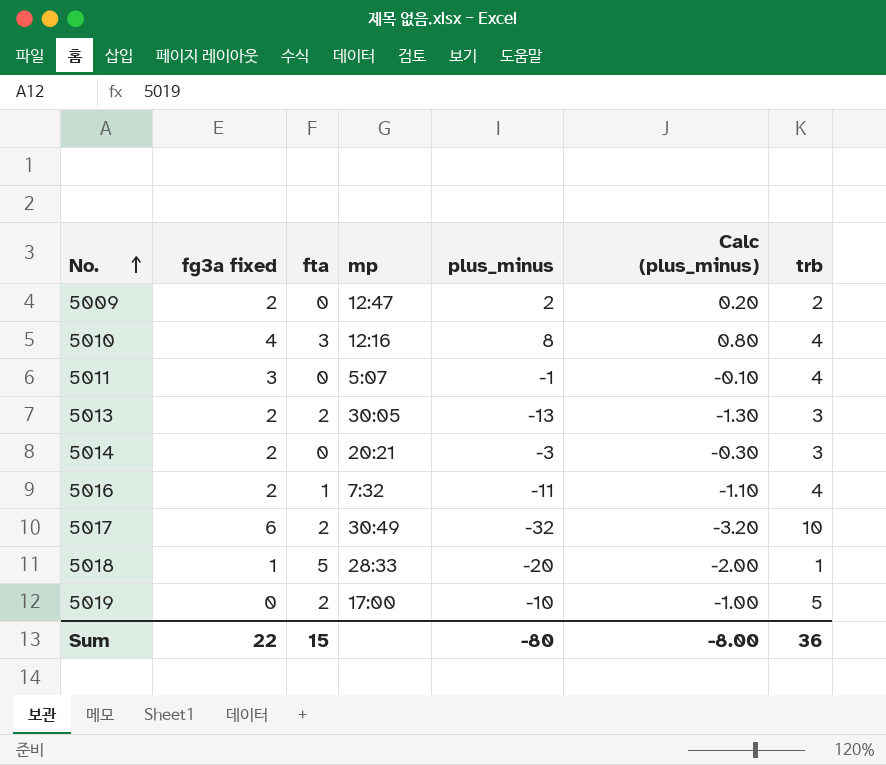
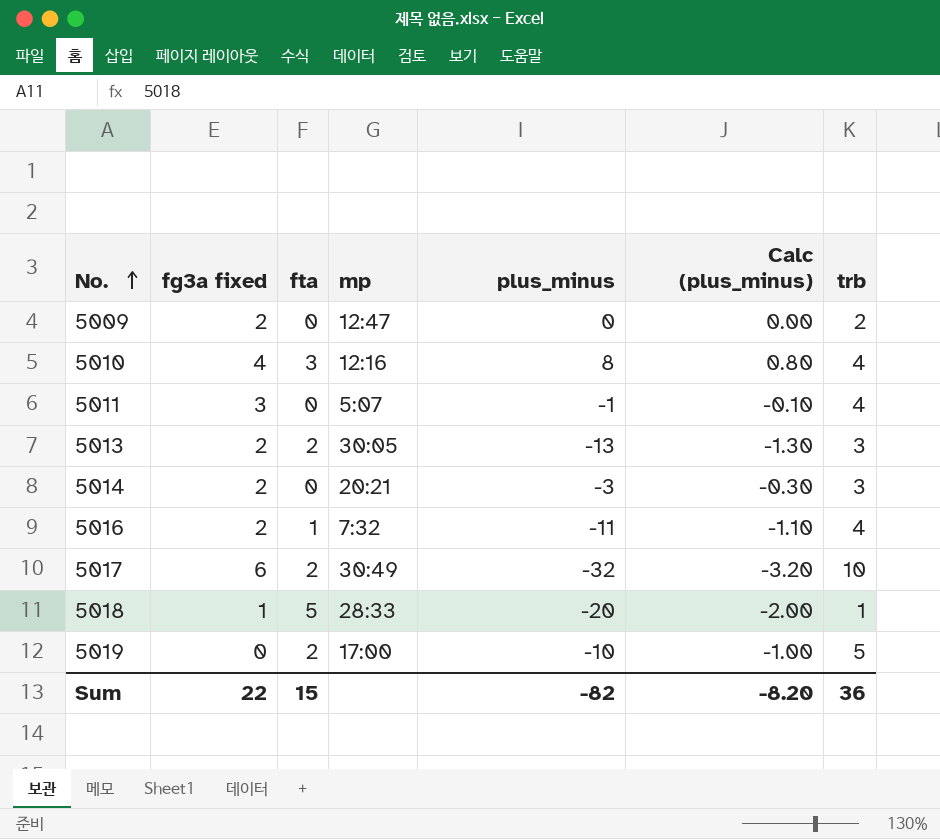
5009 | plus_minus: 2 -> 0
5009 | Calc (plus_minus): 0.20 -> 0.00
Sum | plus_minus: -80 -> -82
Sum | Calc (plus_minus): -8.00 -> -8.20

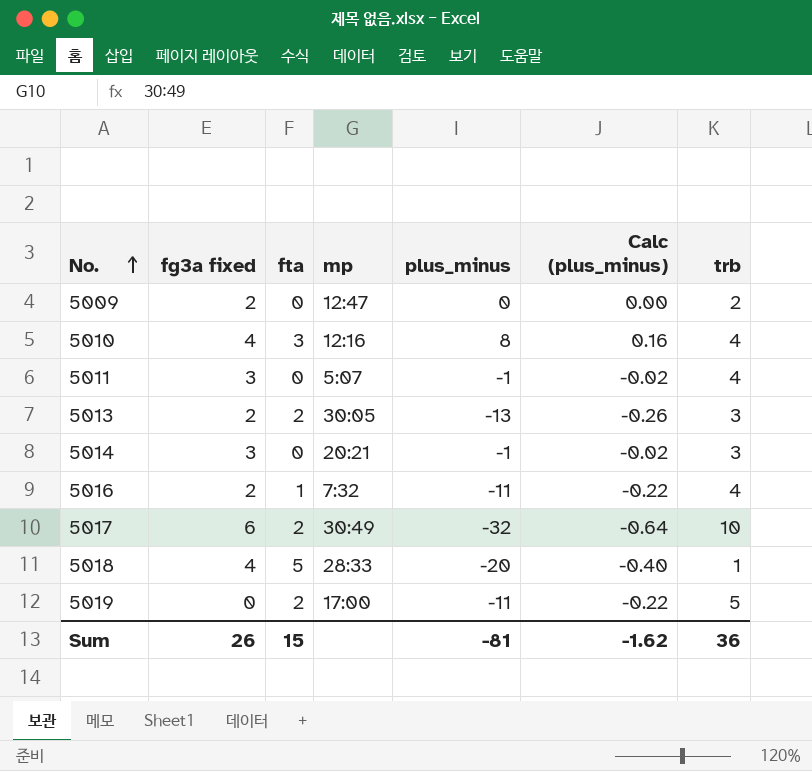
column Calc (plus_minus) | formula: [plus_minus] * 0.1 -> [plus_minus] * 0.02
5014 | fg3a fixed: 2 -> 3
5014 | plus_minus: -3 -> -1
5018 | fg3a fixed: 1 -> 4
5019 | plus_minus: -10 -> -11
Sum | fg3a fixed: 22 -> 26
Sum | plus_minus: -82 -> -81
Sum | Calc (plus_minus): -8.20 -> -1.62

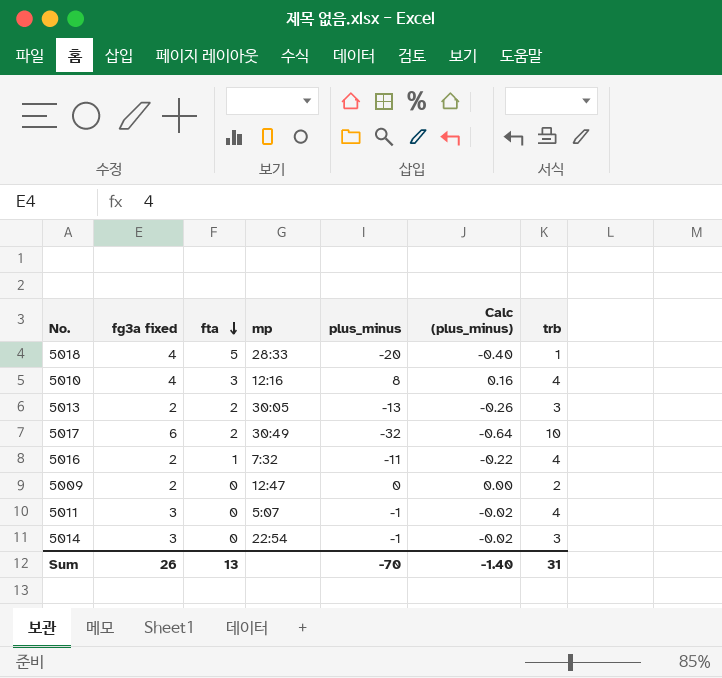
row order: No. ascending -> fta descending
row 5019: 0 | 2 | 17:00 | -11 | -0.22 | 5 -> none
5014 | mp: 20:21 -> 22:54
Sum | fta: 15 -> 13
Sum | plus_minus: -81 -> -70
Sum | Calc (plus_minus): -1.62 -> -1.40
Sum | trb: 36 -> 31

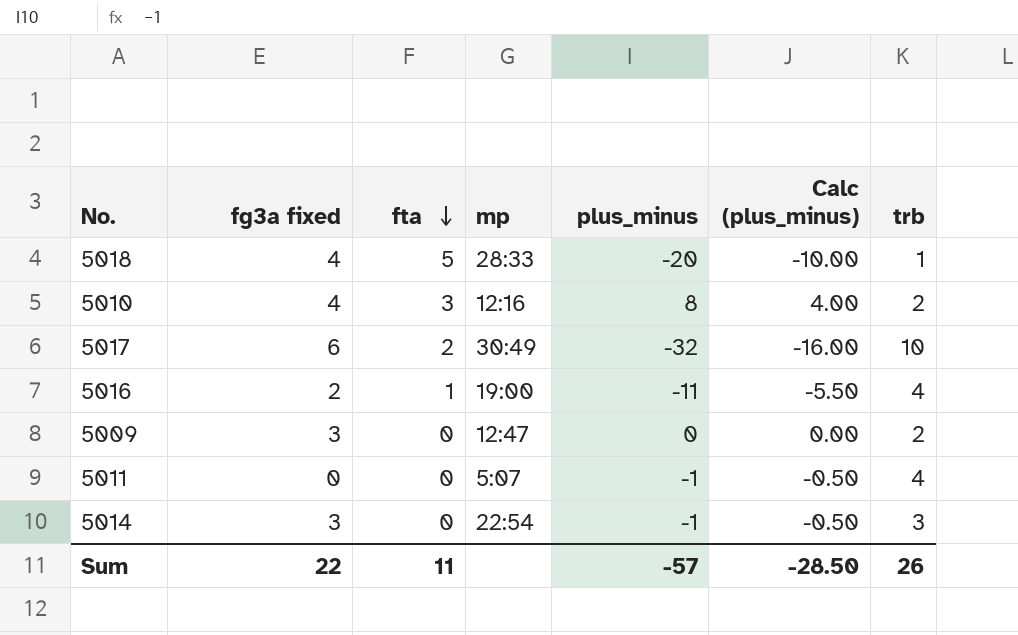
column Calc (plus_minus) | formula: [plus_minus] * 0.02 -> [plus_minus] * 0.5
row 5013: 2 | 2 | 30:05 | -13 | -0.26 | 3 -> none
5010 | trb: 4 -> 2
5016 | mp: 7:32 -> 19:00
5009 | fg3a fixed: 2 -> 3
5011 | fg3a fixed: 3 -> 0
Sum | fg3a fixed: 26 -> 22
Sum | fta: 13 -> 11
Sum | plus_minus: -70 -> -57
Sum | Calc (plus_minus): -1.40 -> -28.50
Sum | trb: 31 -> 26

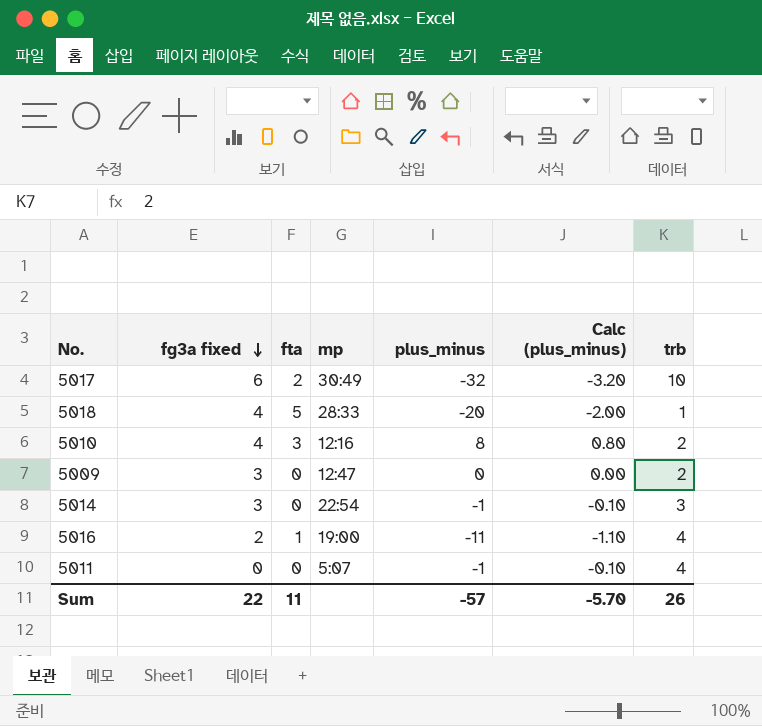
row order: fta descending -> fg3a fixed descending
column Calc (plus_minus) | formula: [plus_minus] * 0.5 -> [plus_minus] * 0.1
Sum | Calc (plus_minus): -28.50 -> -5.70

